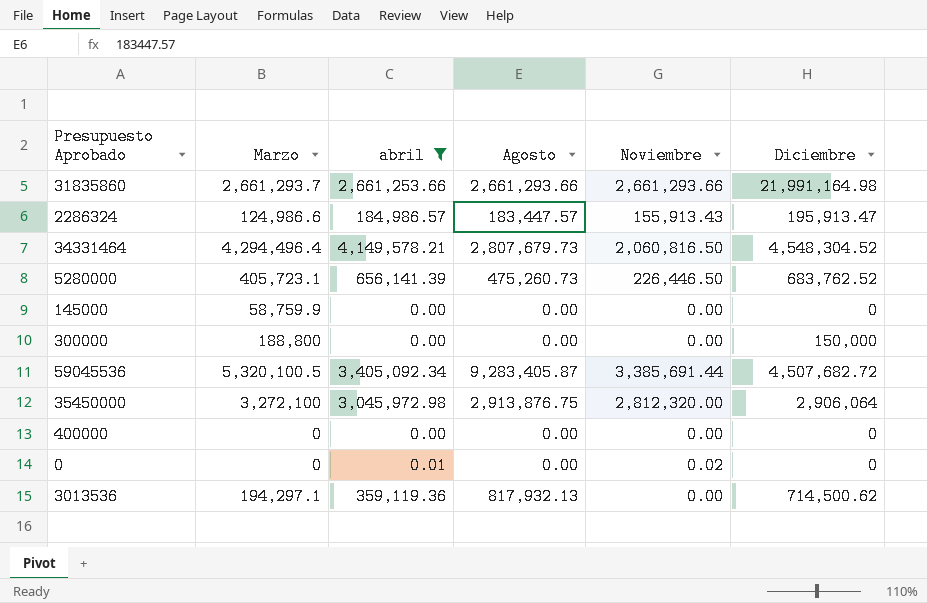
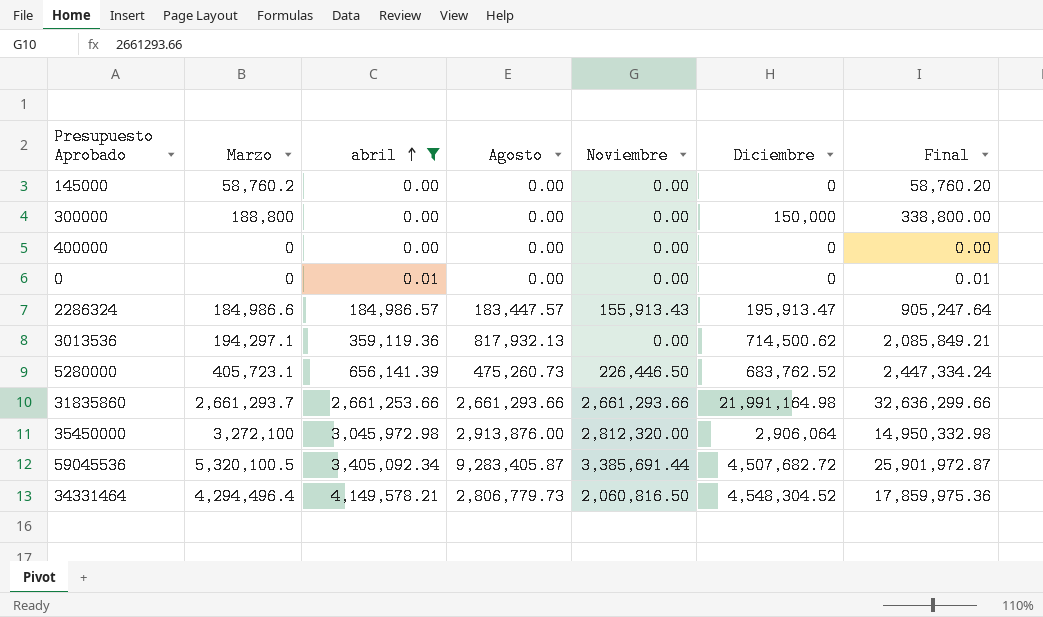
row order: none -> abril ascending
column Final | formula: none -> [Marzo] + [abril] + [Agosto] + [Noviembre] + [Diciembre]
145000 | Marzo: 58,759.9 -> 58,760.2
0 | Noviembre: 0.02 -> 0.00
2286324 | Marzo: 124,986.6 -> 184,986.6
35450000 | Agosto: 2,913,876.75 -> 2,913,876.00
34331464 | Agosto: 2,807,679.73 -> 2,806,779.73

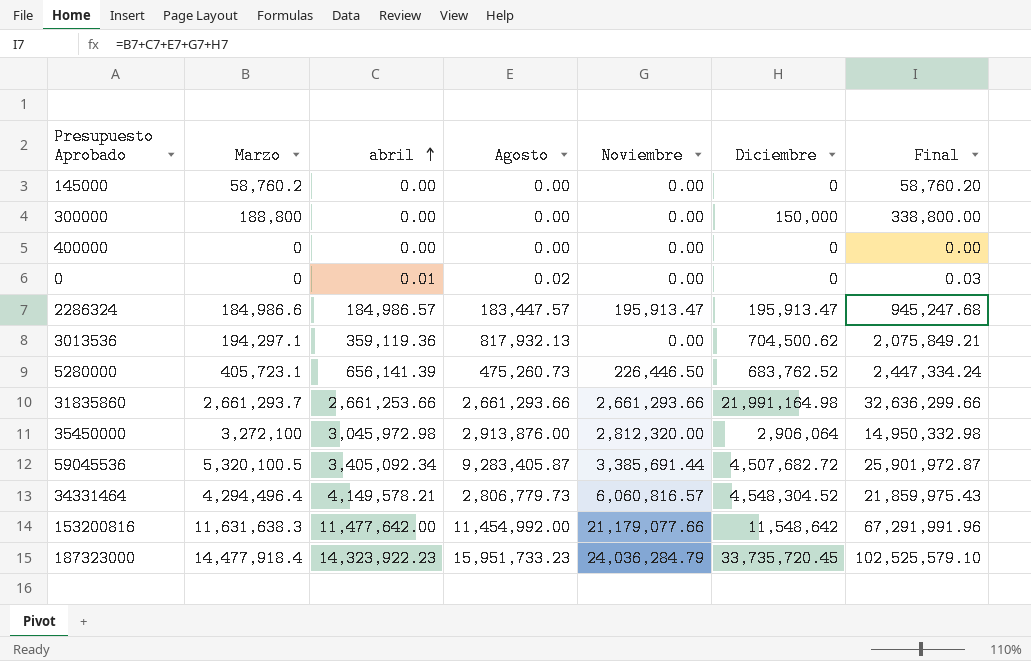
filter: abril <= 4,149,578.21 -> none
0 | Agosto: 0.00 -> 0.02
0 | Final: 0.01 -> 0.03
2286324 | Noviembre: 155,913.43 -> 195,913.47
2286324 | Final: 905,247.64 -> 945,247.68
3013536 | Diciembre: 714,500.62 -> 704,500.62
3013536 | Final: 2,085,849.21 -> 2,075,849.21
34331464 | Noviembre: 2,060,816.50 -> 6,060,816.57
34331464 | Final: 17,859,975.36 -> 21,859,975.43

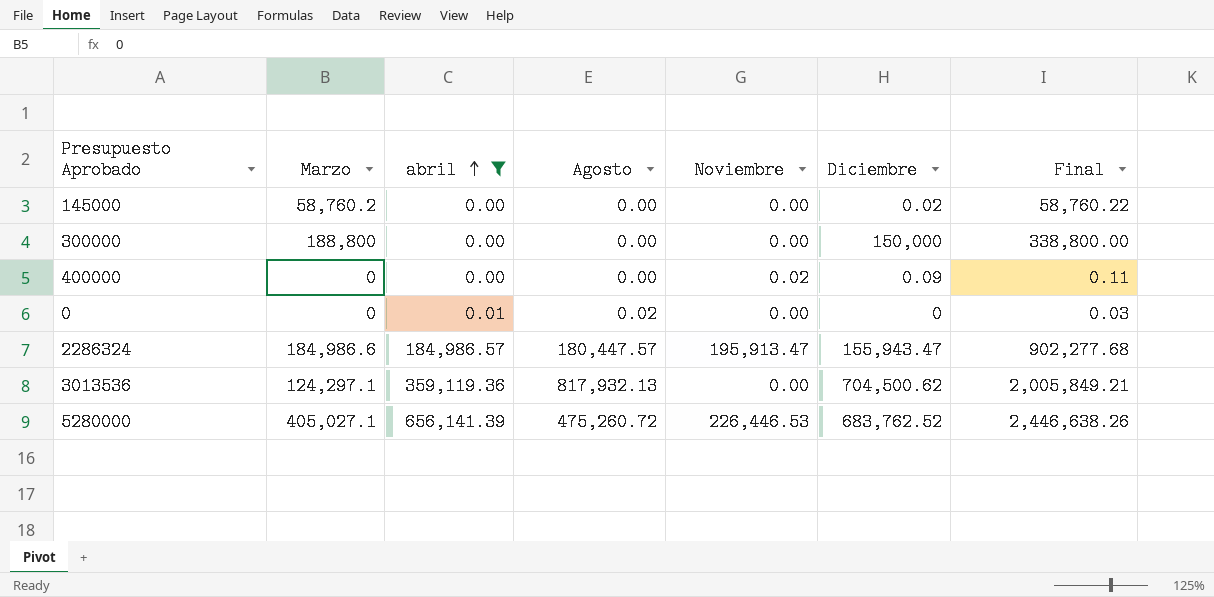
filter: none -> abril <= 656,141.39
145000 | Diciembre: 0 -> 0.02
145000 | Final: 58,760.20 -> 58,760.22
400000 | Noviembre: 0.00 -> 0.02
400000 | Diciembre: 0 -> 0.09
400000 | Final: 0.00 -> 0.11
2286324 | Agosto: 183,447.57 -> 180,447.57
2286324 | Diciembre: 195,913.47 -> 155,943.47
2286324 | Final: 945,247.68 -> 902,277.68
3013536 | Marzo: 194,297.1 -> 124,297.1
3013536 | Final: 2,075,849.21 -> 2,005,849.21
5280000 | Marzo: 405,723.1 -> 405,027.1
5280000 | Agosto: 475,260.73 -> 475,260.72
5280000 | Noviembre: 226,446.50 -> 226,446.53
5280000 | Final: 2,447,334.24 -> 2,446,638.26

